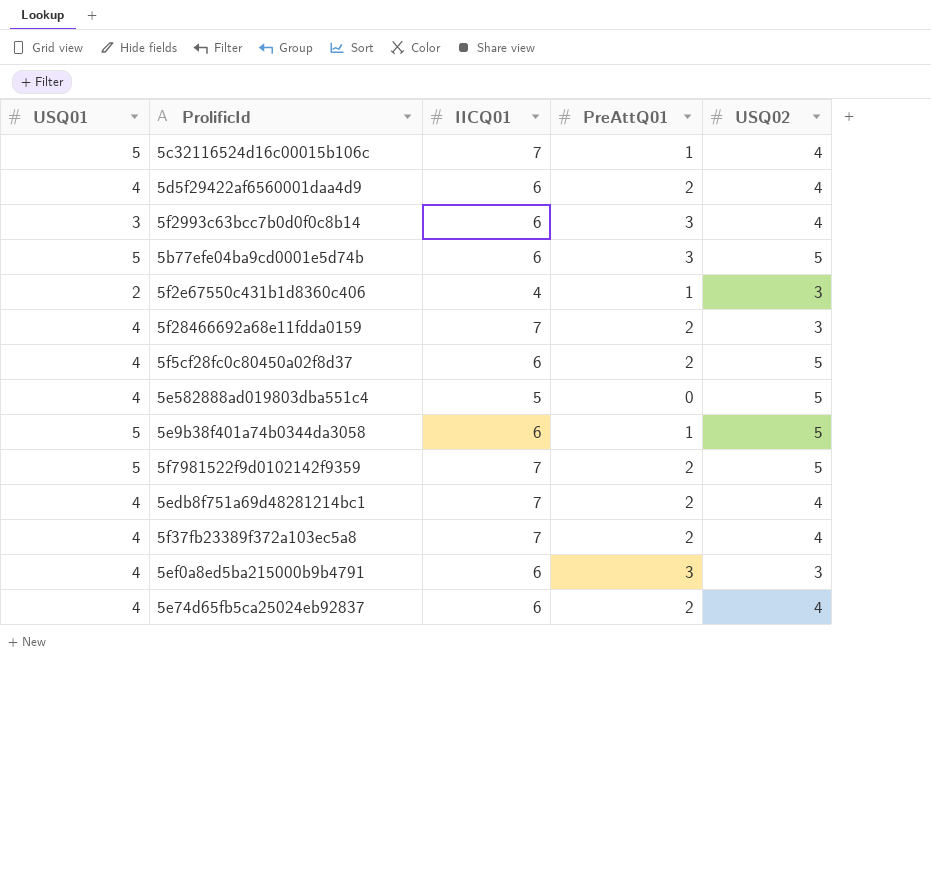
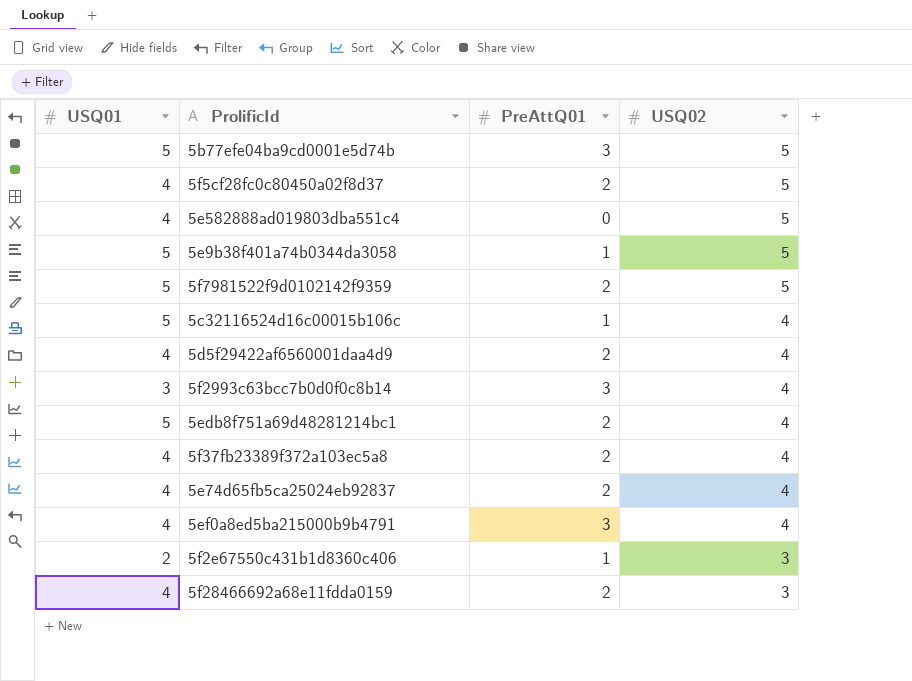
row order: none -> USQ02 descending
column IICQ01 | position: 3 -> none
5edb8f751a69d48281214bc1 | USQ01: 4 -> 5
5ef0a8ed5ba215000b9b4791 | USQ02: 3 -> 4

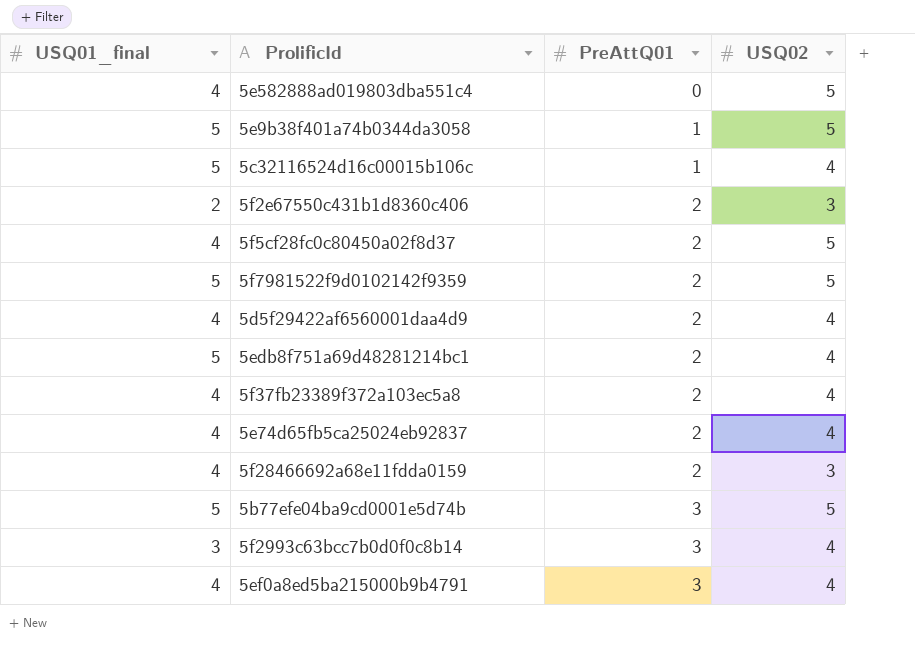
row order: USQ02 descending -> PreAttQ01 ascending
column name: USQ01 -> USQ01_final
5f2e67550c431b1d8360c406 | PreAttQ01: 1 -> 2

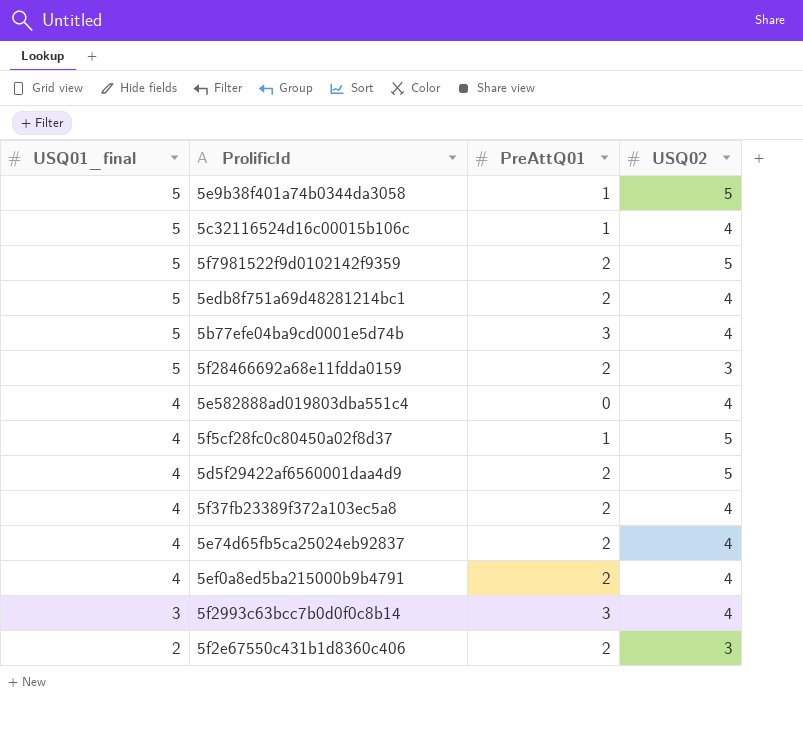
row order: PreAttQ01 ascending -> USQ01_final descending
5b77efe04ba9cd0001e5d74b | USQ02: 5 -> 4
5f28466692a68e11fdda0159 | USQ01_final: 4 -> 5
5e582888ad019803dba551c4 | USQ02: 5 -> 4
5f5cf28fc0c80450a02f8d37 | PreAttQ01: 2 -> 1
5d5f29422af6560001daa4d9 | USQ02: 4 -> 5
5ef0a8ed5ba215000b9b4791 | PreAttQ01: 3 -> 2

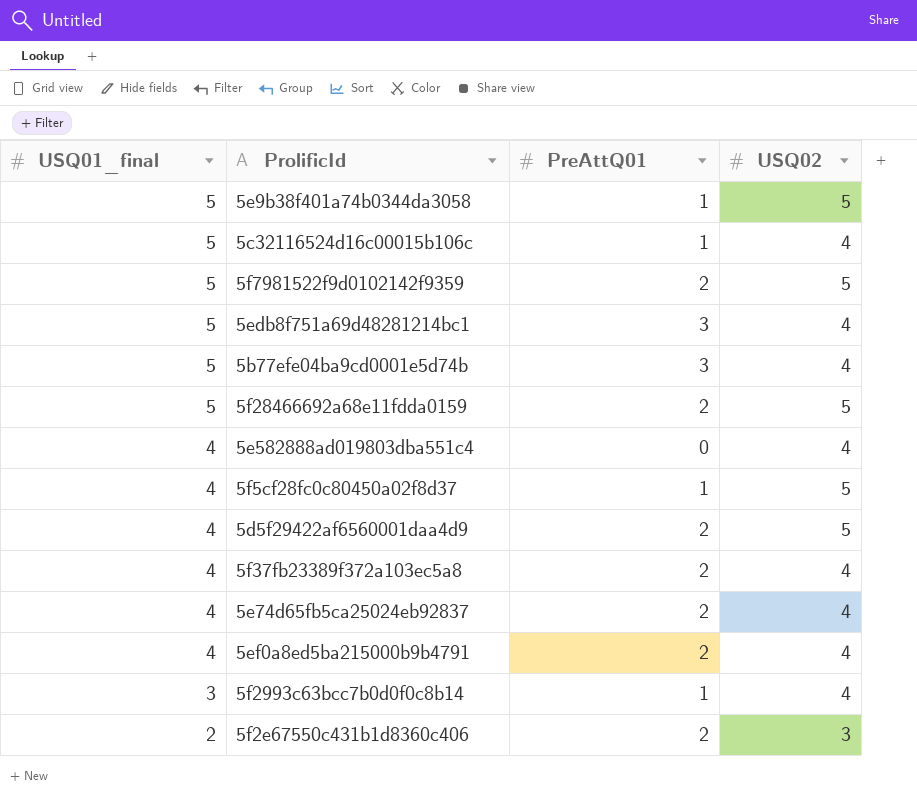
5edb8f751a69d48281214bc1 | PreAttQ01: 2 -> 3
5f28466692a68e11fdda0159 | USQ02: 3 -> 5
5f2993c63bcc7b0d0f0c8b14 | PreAttQ01: 3 -> 1

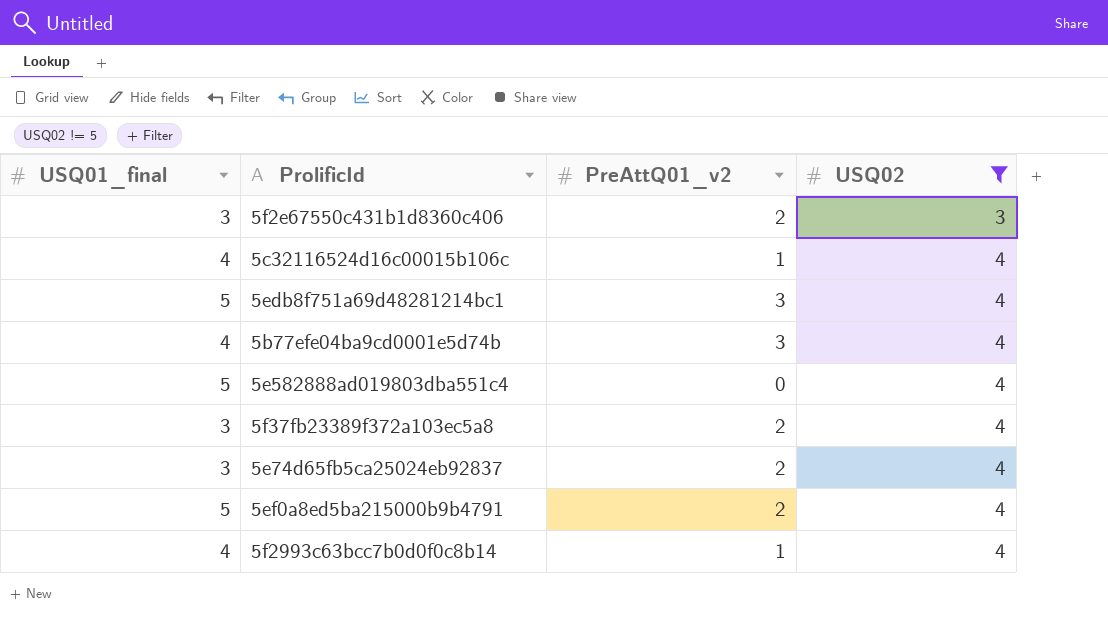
filter: none -> USQ02 != 5
row order: USQ01_final descending -> USQ02 ascending
column name: PreAttQ01 -> PreAttQ01_v2
5f2e67550c431b1d8360c406 | USQ01_final: 2 -> 3
5c32116524d16c00015b106c | USQ01_final: 5 -> 4
5b77efe04ba9cd0001e5d74b | USQ01_final: 5 -> 4
5e582888ad019803dba551c4 | USQ01_final: 4 -> 5
5f37fb23389f372a103ec5a8 | USQ01_final: 4 -> 3
5e74d65fb5ca25024eb92837 | USQ01_final: 4 -> 3
5ef0a8ed5ba215000b9b4791 | USQ01_final: 4 -> 5
5f2993c63bcc7b0d0f0c8b14 | USQ01_final: 3 -> 4

